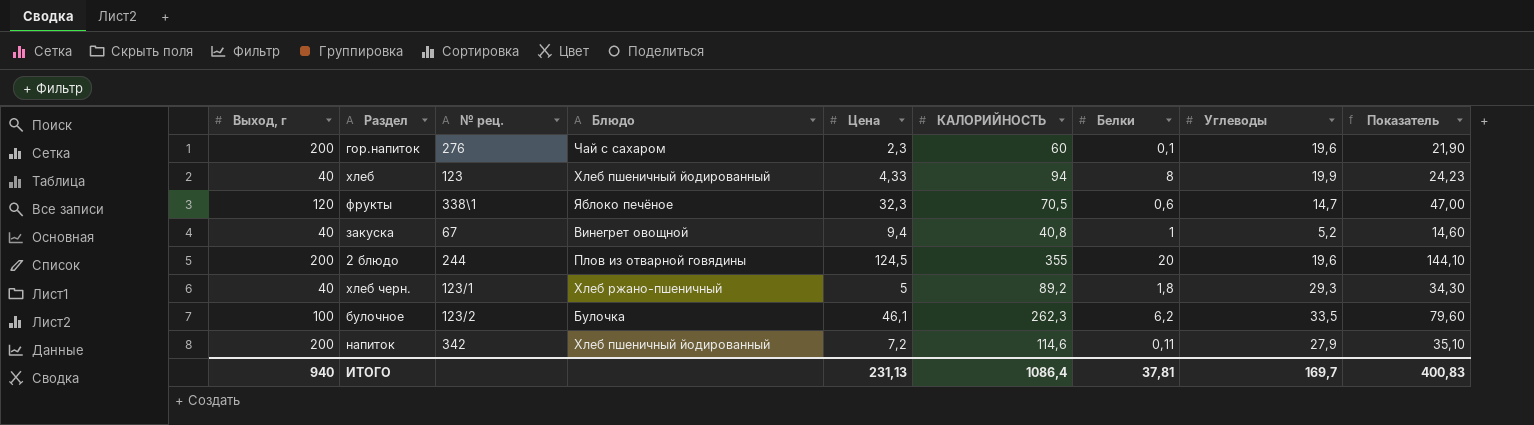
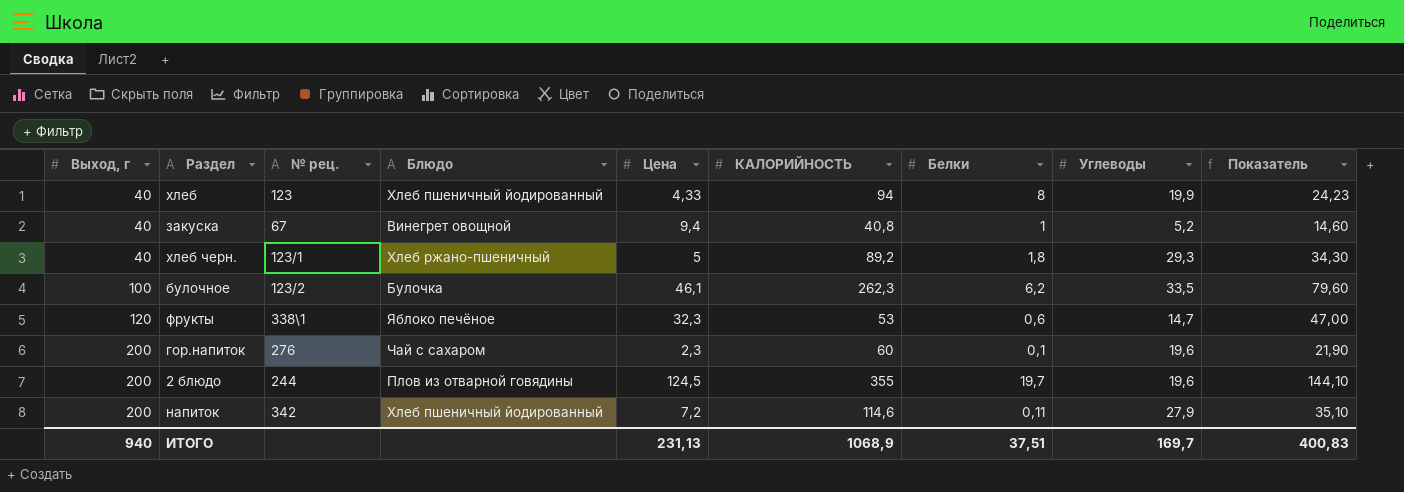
row order: none -> Выход, г ascending
фрукты | КАЛОРИЙНОСТЬ: 70,5 -> 53
2 блюдо | Белки: 20 -> 19,7
ИТОГО | КАЛОРИЙНОСТЬ: 1086,4 -> 1068,9
ИТОГО | Белки: 37,81 -> 37,51

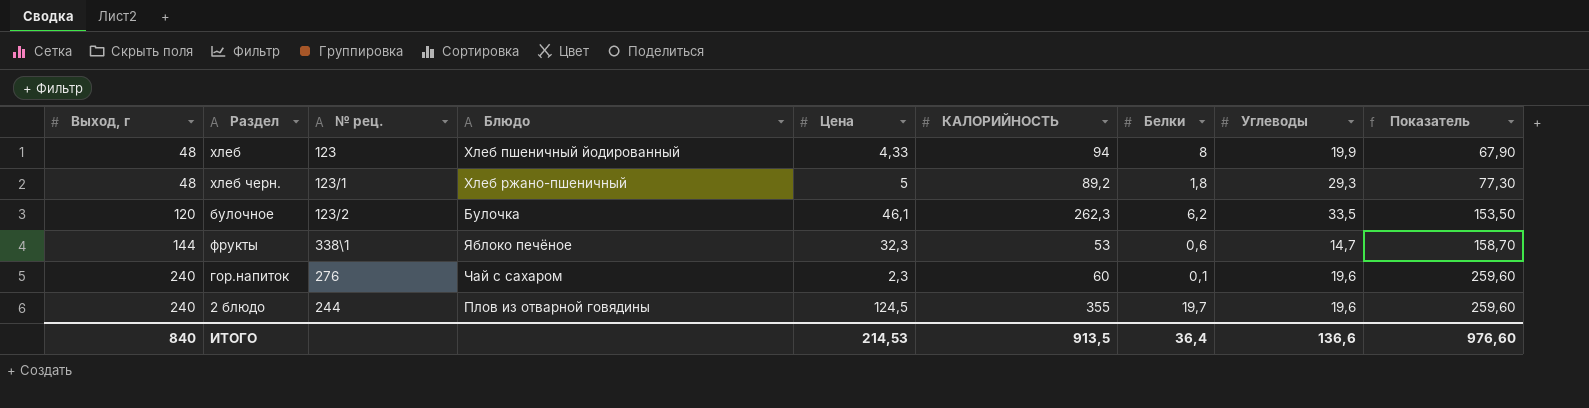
column Показатель | formula: [Цена] + [Углеводы] -> [Выход, г] + [Углеводы]
row закуска: 40 | 67 | Винегрет овощной | 9,4 | 40,8 | 1 | 5,2 | 14,60 -> none
row напиток: 200 | 342 | Хлеб пшеничный йодированный | 7,2 | 114,6 | 0,11 | 27,9 | 35,10 -> none
хлеб | Выход, г: 40 -> 48
хлеб черн. | Выход, г: 40 -> 48
булочное | Выход, г: 100 -> 120
фрукты | Выход, г: 120 -> 144
гор.напиток | Выход, г: 200 -> 240
2 блюдо | Выход, г: 200 -> 240
ИТОГО | Выход, г: 940 -> 840
ИТОГО | Цена: 231,13 -> 214,53
ИТОГО | КАЛОРИЙНОСТЬ: 1068,9 -> 913,5
ИТОГО | Белки: 37,51 -> 36,4
ИТОГО | Углеводы: 169,7 -> 136,6
ИТОГО | Показатель: 400,83 -> 976,60

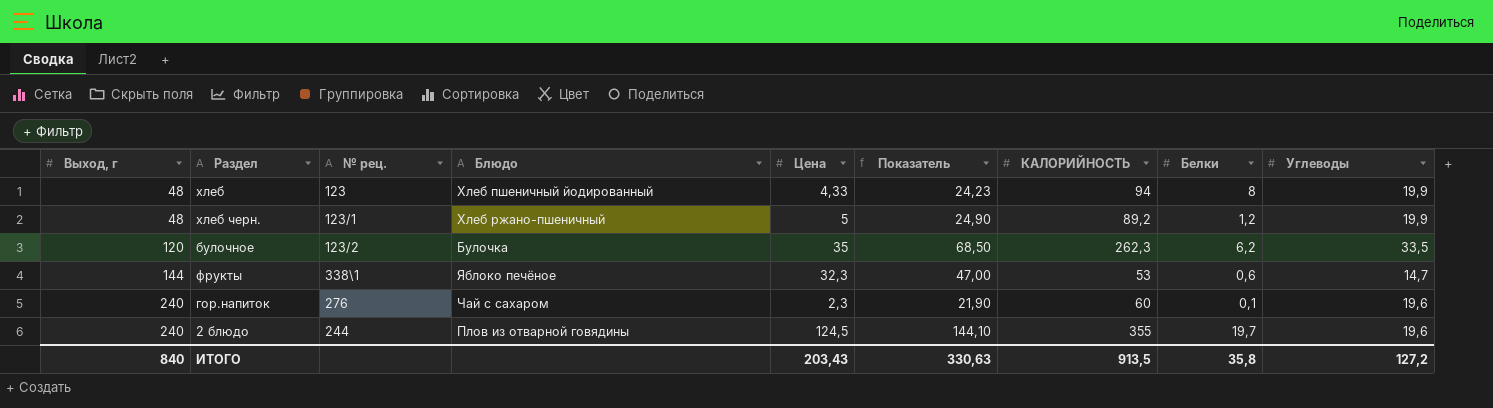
column Показатель | formula: [Выход, г] + [Углеводы] -> [Цена] + [Углеводы]
column Показатель | position: 9 -> 6
хлеб черн. | Белки: 1,8 -> 1,2
хлеб черн. | Углеводы: 29,3 -> 19,9
булочное | Цена: 46,1 -> 35
ИТОГО | Цена: 214,53 -> 203,43
ИТОГО | Показатель: 976,60 -> 330,63
ИТОГО | Белки: 36,4 -> 35,8
ИТОГО | Углеводы: 136,6 -> 127,2

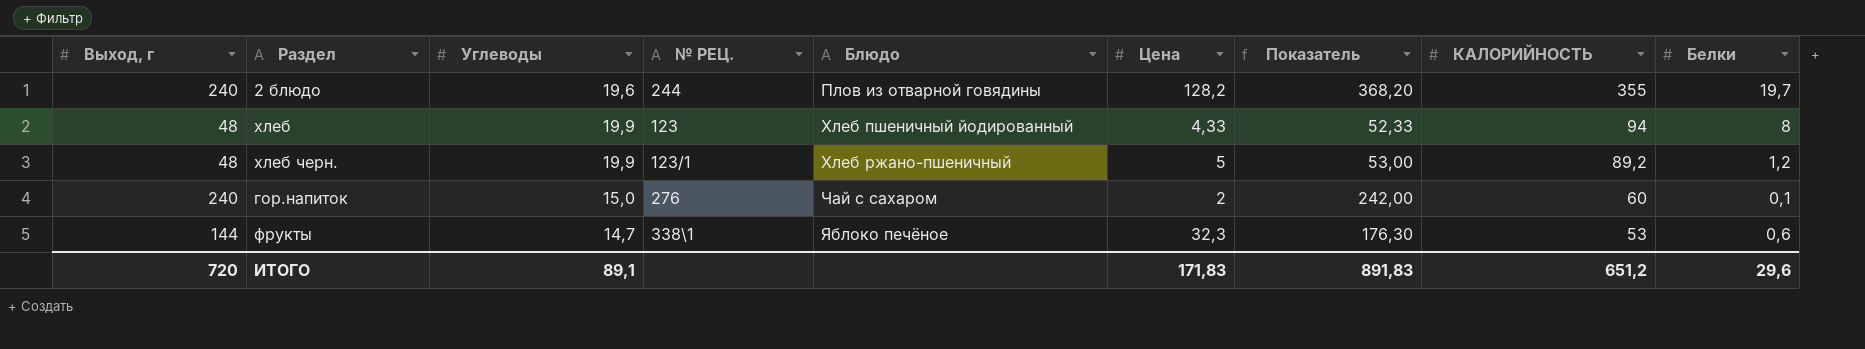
row order: Выход, г ascending -> Блюдо ascending
column Углеводы | position: 9 -> 3
column name: № рец. -> № РЕЦ.
column Показатель | formula: [Цена] + [Углеводы] -> [Выход, г] + [Цена]
row булочное: 120 | 123/2 | Булочка | 35 | 68,50 | 262,3 | 6,2 | 33,5 -> none
2 блюдо | Цена: 124,5 -> 128,2
гор.напиток | Углеводы: 19,6 -> 15,0
гор.напиток | Цена: 2,3 -> 2
ИТОГО | Выход, г: 840 -> 720
ИТОГО | Углеводы: 127,2 -> 89,1
ИТОГО | Цена: 203,43 -> 171,83
ИТОГО | Показатель: 330,63 -> 891,83
ИТОГО | КАЛОРИЙНОСТЬ: 913,5 -> 651,2
ИТОГО | Белки: 35,8 -> 29,6

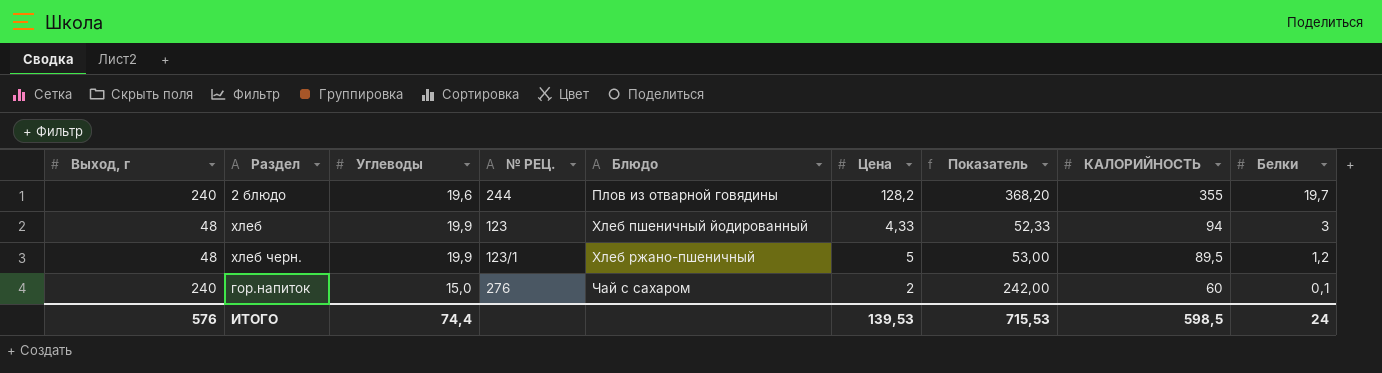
row фрукты: 144 | 14,7 | 338\1 | Яблоко печёное | 32,3 | 176,30 | 53 | 0,6 -> none
хлеб | Белки: 8 -> 3
хлеб черн. | КАЛОРИЙНОСТЬ: 89,2 -> 89,5
ИТОГО | Выход, г: 720 -> 576
ИТОГО | Углеводы: 89,1 -> 74,4
ИТОГО | Цена: 171,83 -> 139,53
ИТОГО | Показатель: 891,83 -> 715,53
ИТОГО | КАЛОРИЙНОСТЬ: 651,2 -> 598,5
ИТОГО | Белки: 29,6 -> 24

